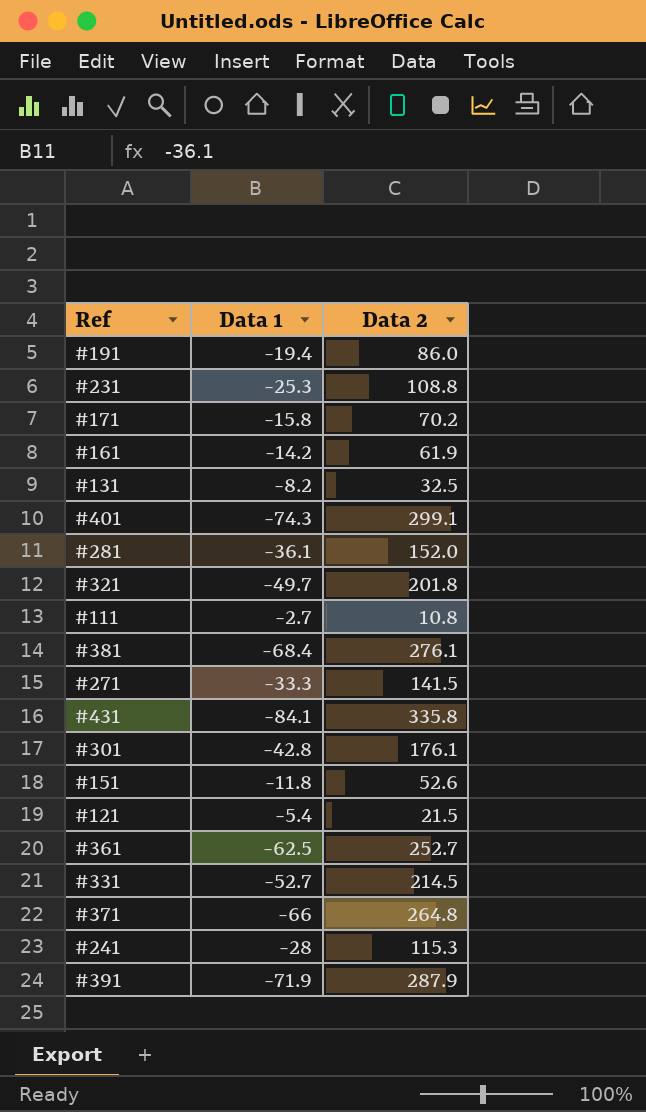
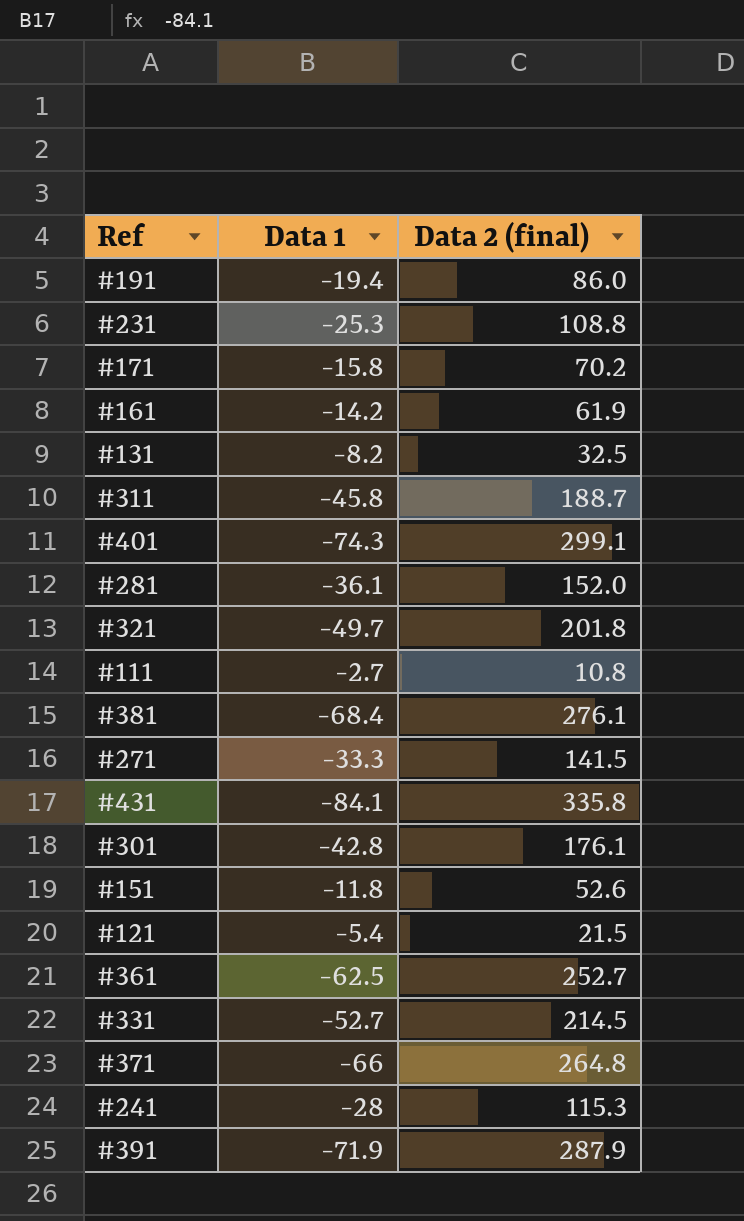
column name: Data 2 -> Data 2 (final)
row #311: none -> -45.8 | 188.7

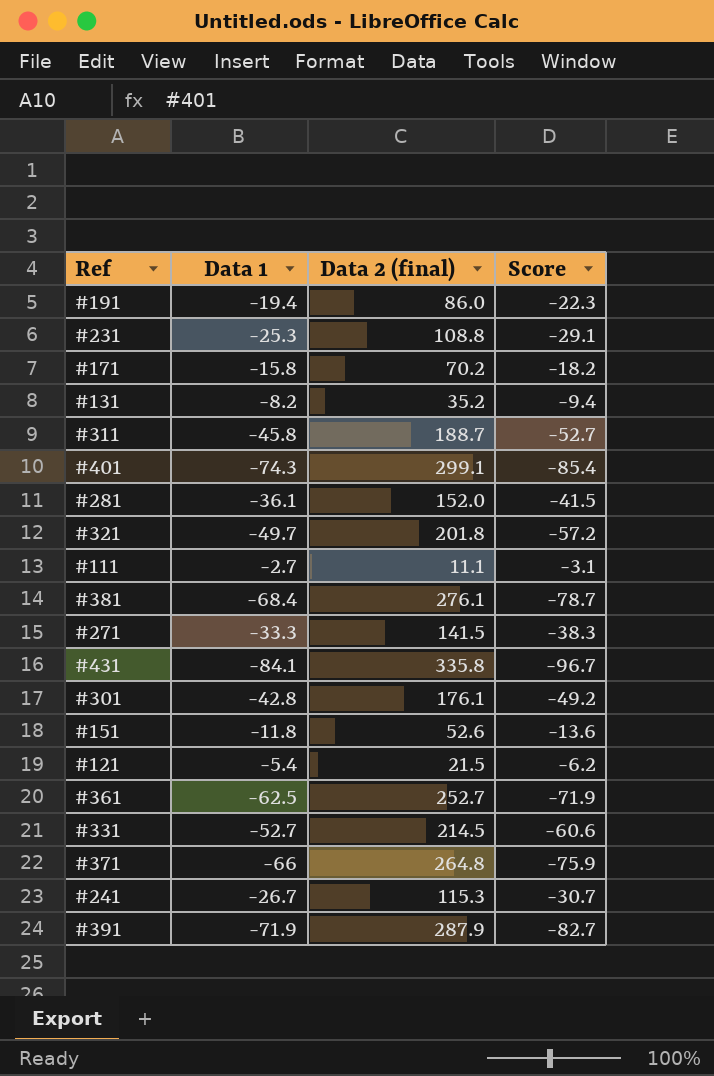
column Score | formula: none -> [Data 1] * 1.15
row #161: -14.2 | 61.9 -> none
#131 | Data 2 (final): 32.5 -> 35.2
#111 | Data 2 (final): 10.8 -> 11.1
#241 | Data 1: -28 -> -26.7

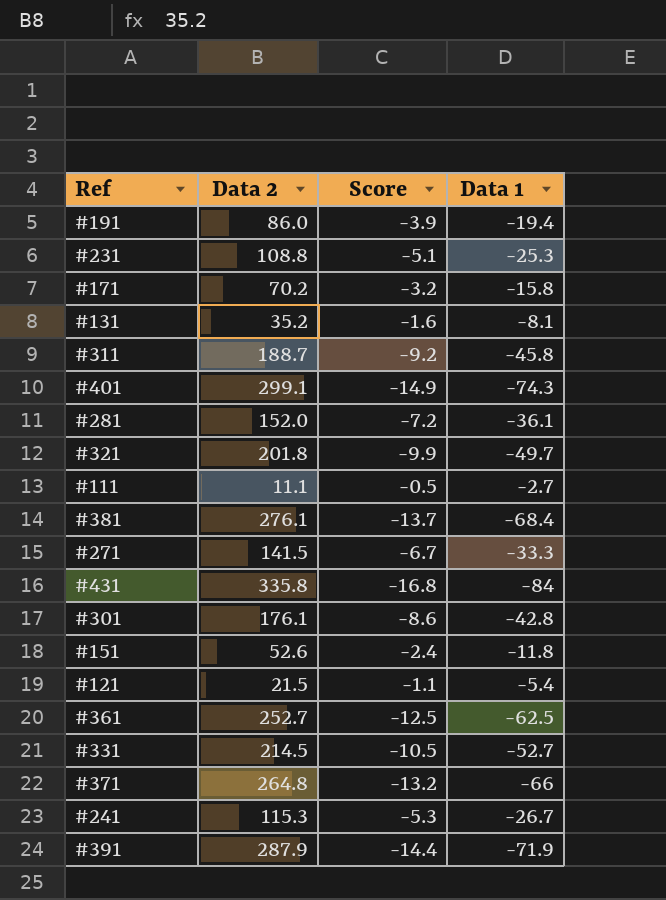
column name: Data 2 (final) -> Data 2
column Score | formula: [Data 1] * 1.15 -> [Data 1] * 0.2
column Data 1 | position: 2 -> 4
#131 | Data 1: -8.2 -> -8.1
#431 | Data 1: -84.1 -> -84

